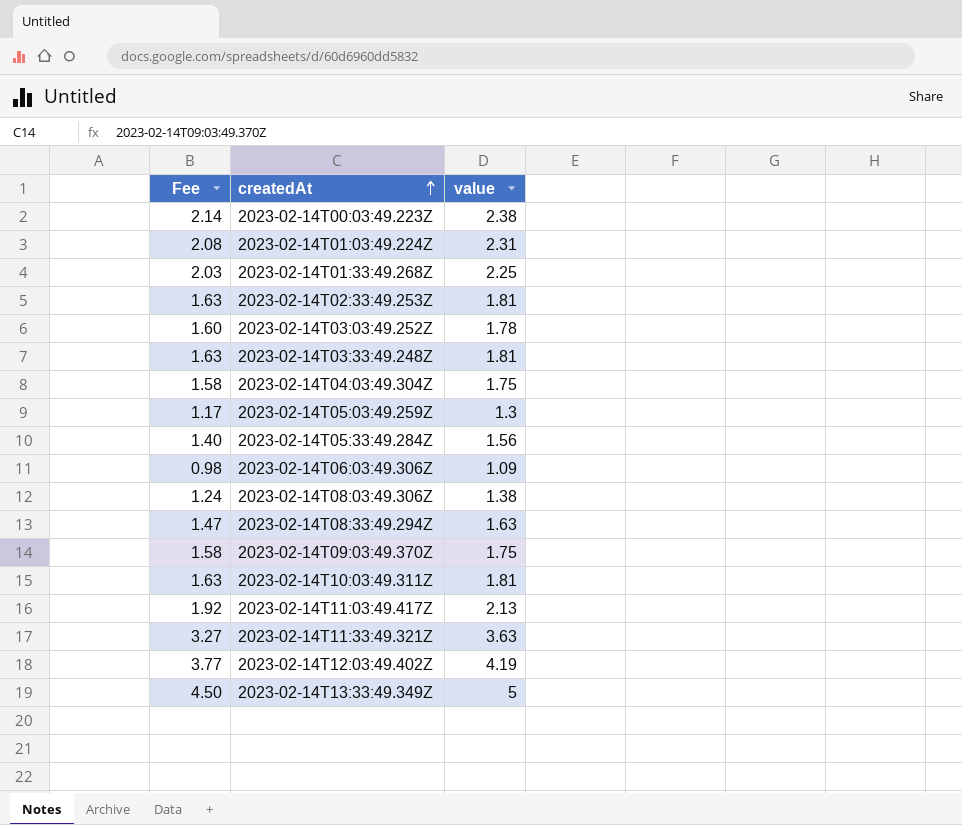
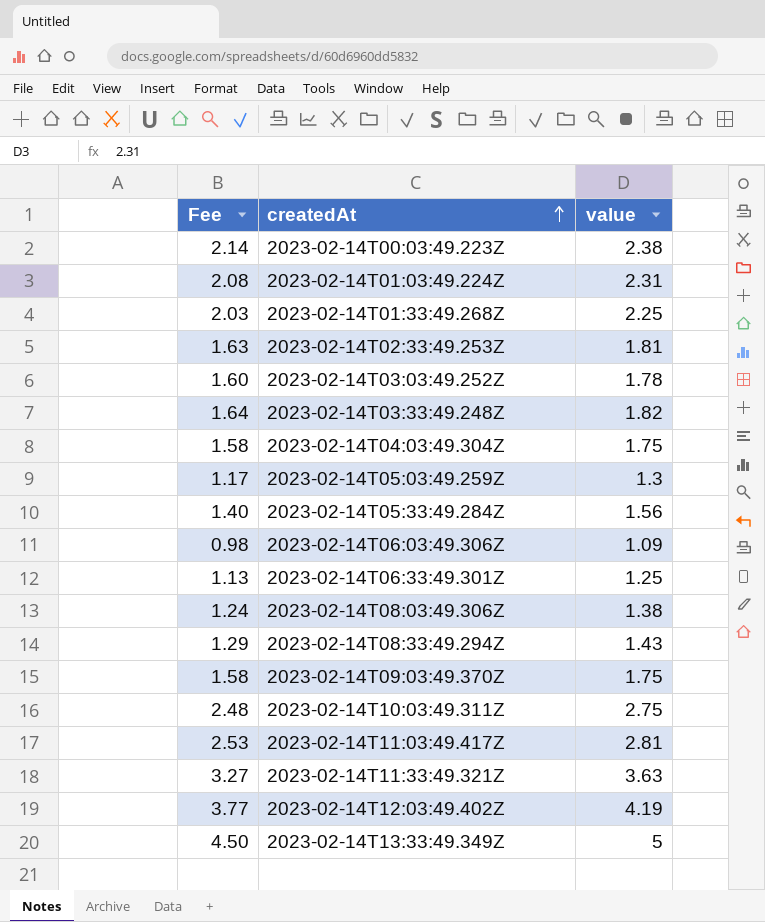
2023-02-14T03:33:49.248Z | Fee: 1.63 -> 1.64
2023-02-14T03:33:49.248Z | value: 1.81 -> 1.82
row 2023-02-14T06:33:49.301Z: none -> 1.13 | 1.25
2023-02-14T08:33:49.294Z | Fee: 1.47 -> 1.29
2023-02-14T08:33:49.294Z | value: 1.63 -> 1.43
2023-02-14T10:03:49.311Z | Fee: 1.63 -> 2.48
2023-02-14T10:03:49.311Z | value: 1.81 -> 2.75
2023-02-14T11:03:49.417Z | Fee: 1.92 -> 2.53
2023-02-14T11:03:49.417Z | value: 2.13 -> 2.81

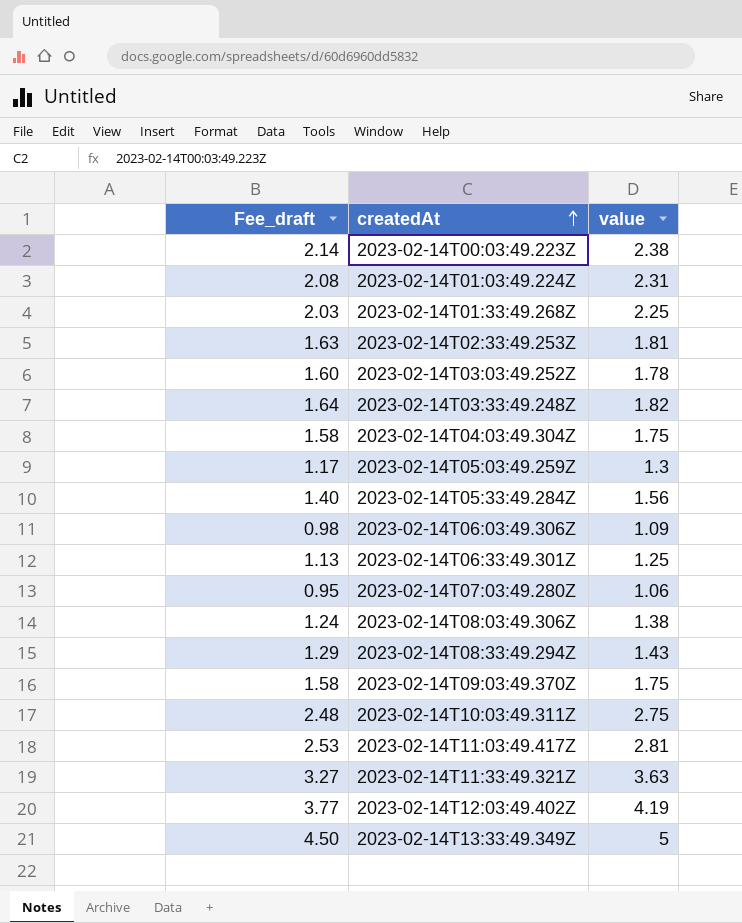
column name: Fee -> Fee_draft
row 2023-02-14T07:03:49.280Z: none -> 0.95 | 1.06

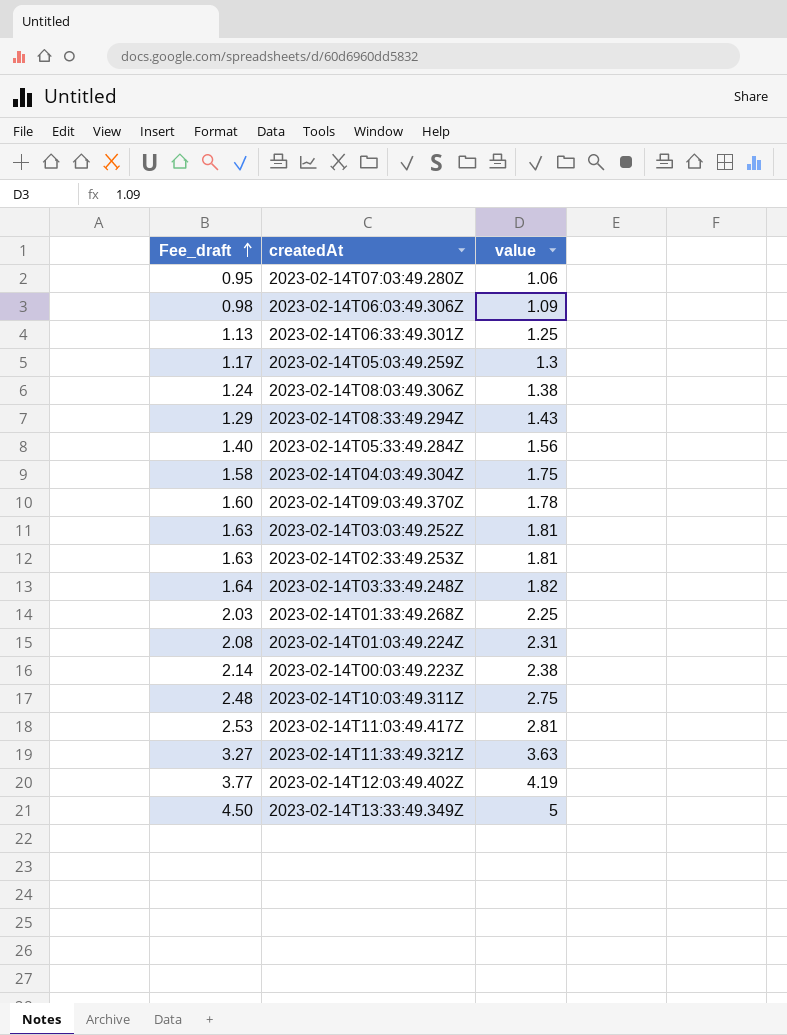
row order: createdAt ascending -> Fee_draft ascending
2023-02-14T09:03:49.370Z | Fee_draft: 1.58 -> 1.60
2023-02-14T09:03:49.370Z | value: 1.75 -> 1.78
2023-02-14T03:03:49.252Z | Fee_draft: 1.60 -> 1.63
2023-02-14T03:03:49.252Z | value: 1.78 -> 1.81

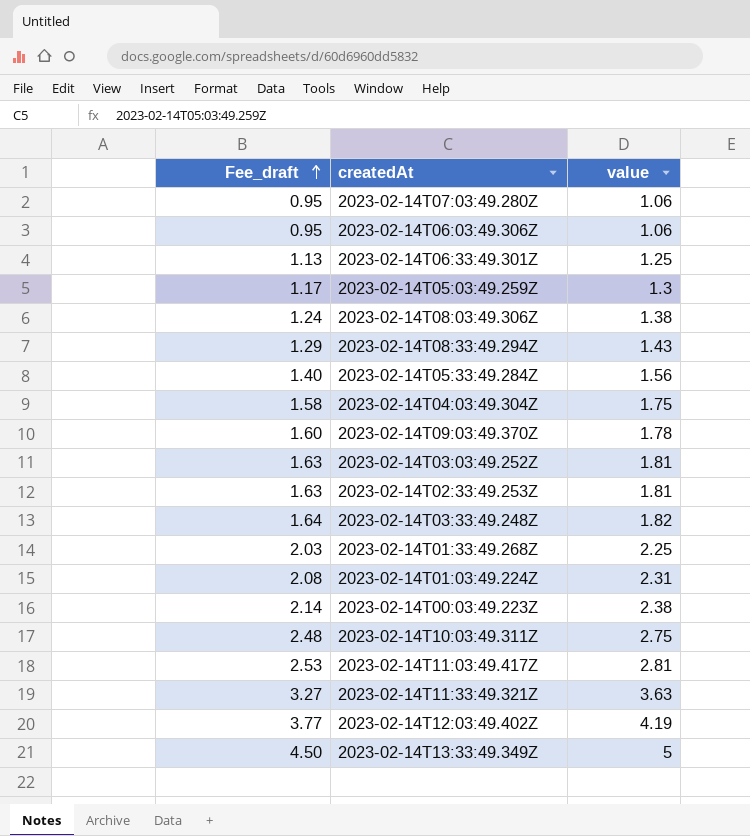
2023-02-14T06:03:49.306Z | Fee_draft: 0.98 -> 0.95
2023-02-14T06:03:49.306Z | value: 1.09 -> 1.06

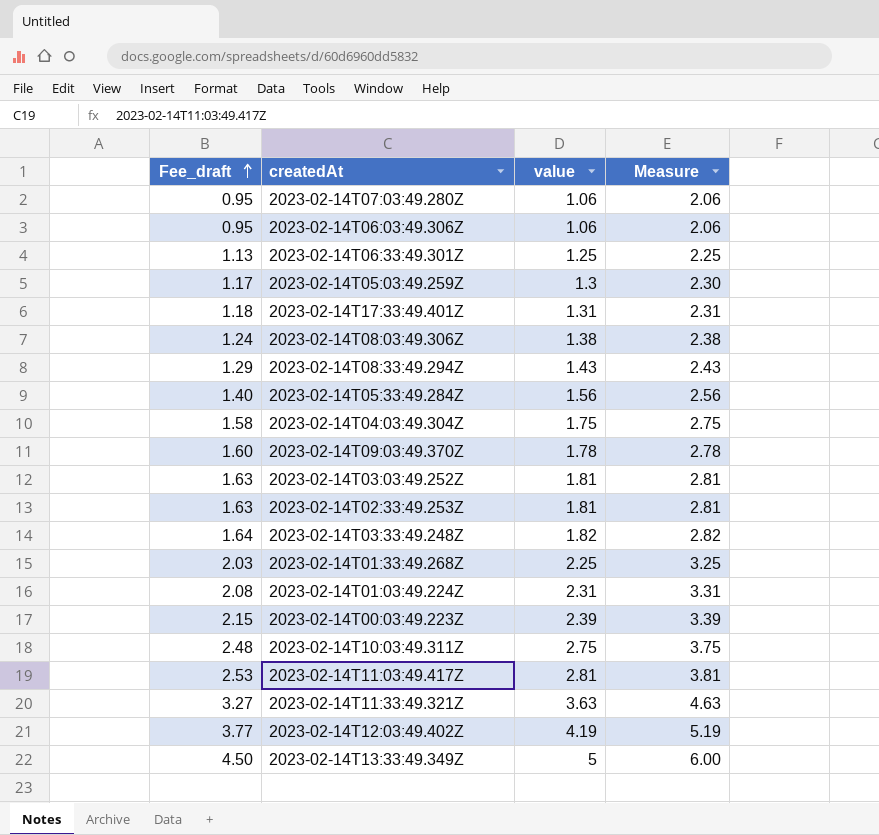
column Measure | formula: none -> [value] + 1
row 2023-02-14T17:33:49.401Z: none -> 1.18 | 1.31 | 2.31
2023-02-14T00:03:49.223Z | Fee_draft: 2.14 -> 2.15
2023-02-14T00:03:49.223Z | value: 2.38 -> 2.39

